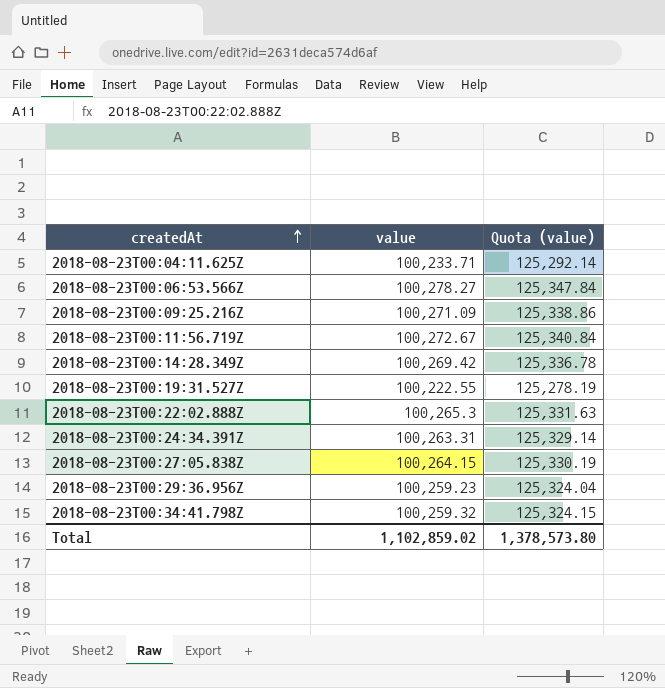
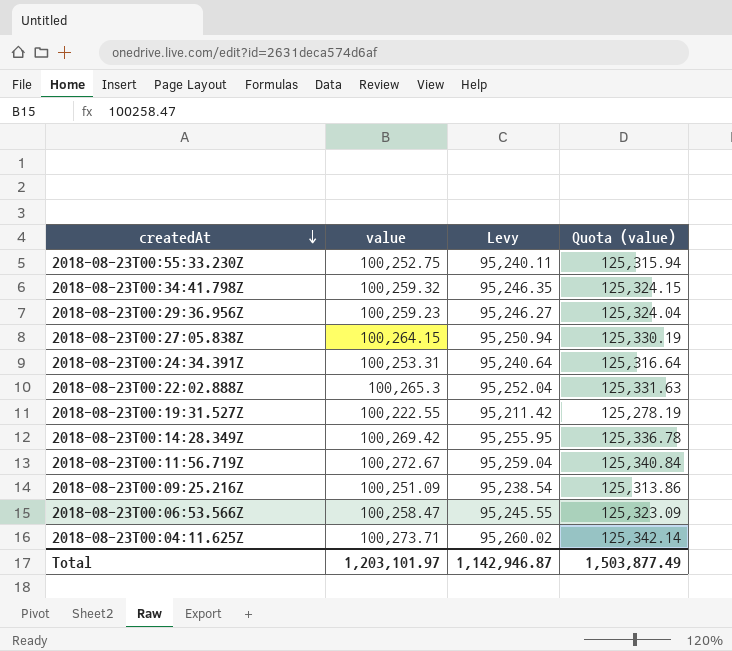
row order: createdAt ascending -> createdAt descending
column Levy | formula: none -> [value] * 0.95
row 2018-08-23T00:55:33.230Z: none -> 100,252.75 | 95,240.11 | 125,315.94
2018-08-23T00:24:34.391Z | value: 100,263.31 -> 100,253.31
2018-08-23T00:24:34.391Z | Quota (value): 125,329.14 -> 125,316.64
2018-08-23T00:09:25.216Z | value: 100,271.09 -> 100,251.09
2018-08-23T00:09:25.216Z | Quota (value): 125,338.86 -> 125,313.86
2018-08-23T00:06:53.566Z | value: 100,278.27 -> 100,258.47
2018-08-23T00:06:53.566Z | Quota (value): 125,347.84 -> 125,323.09
2018-08-23T00:04:11.625Z | value: 100,233.71 -> 100,273.71
2018-08-23T00:04:11.625Z | Quota (value): 125,292.14 -> 125,342.14
Total | value: 1,102,859.02 -> 1,203,101.97
Total | Quota (value): 1,378,573.80 -> 1,503,877.49

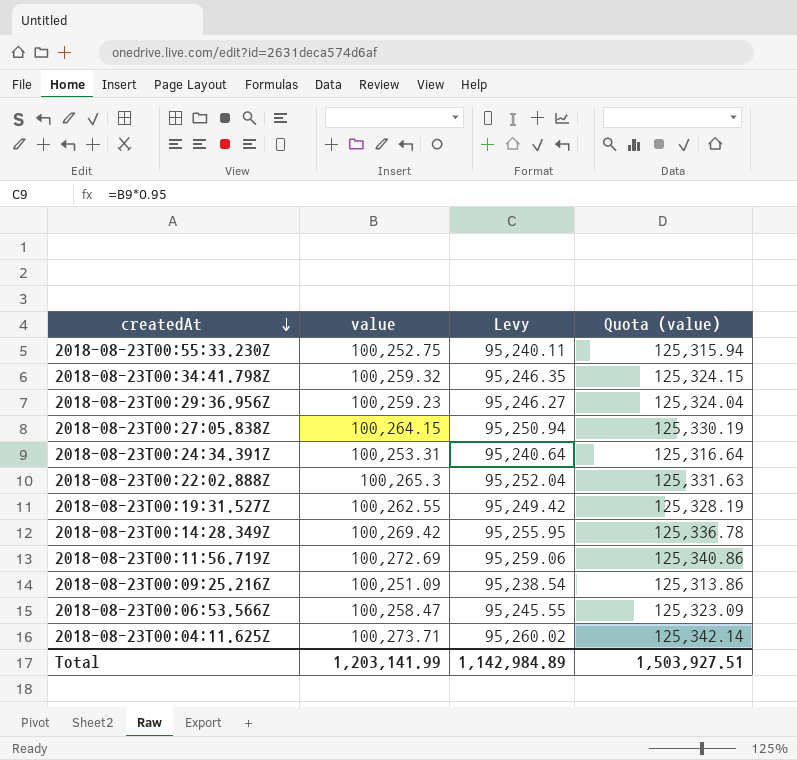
2018-08-23T00:19:31.527Z | value: 100,222.55 -> 100,262.55
2018-08-23T00:19:31.527Z | Levy: 95,211.42 -> 95,249.42
2018-08-23T00:19:31.527Z | Quota (value): 125,278.19 -> 125,328.19
2018-08-23T00:11:56.719Z | value: 100,272.67 -> 100,272.69
2018-08-23T00:11:56.719Z | Levy: 95,259.04 -> 95,259.06
2018-08-23T00:11:56.719Z | Quota (value): 125,340.84 -> 125,340.86
Total | value: 1,203,101.97 -> 1,203,141.99
Total | Levy: 1,142,946.87 -> 1,142,984.89
Total | Quota (value): 1,503,877.49 -> 1,503,927.51

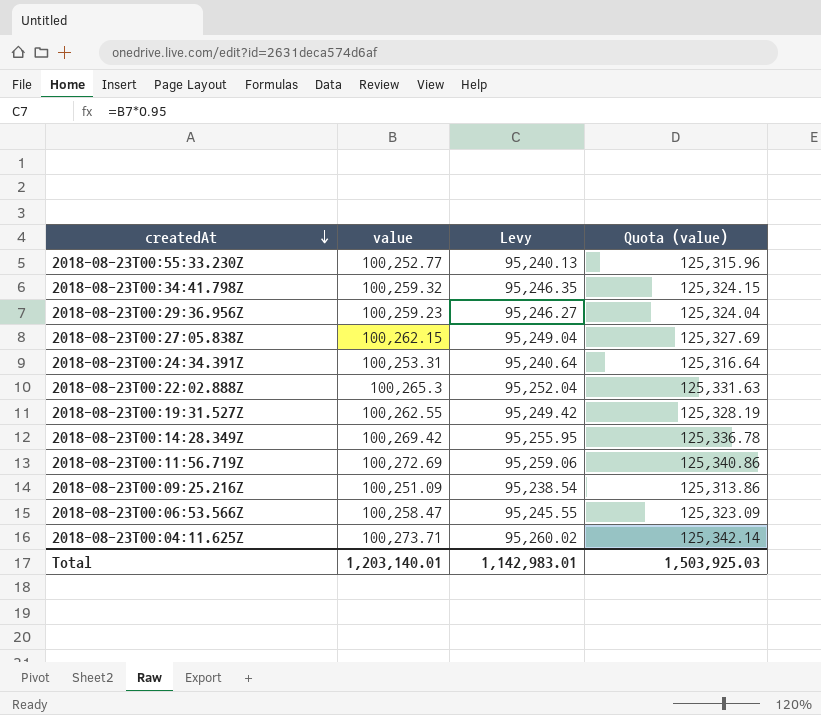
2018-08-23T00:55:33.230Z | value: 100,252.75 -> 100,252.77
2018-08-23T00:55:33.230Z | Levy: 95,240.11 -> 95,240.13
2018-08-23T00:55:33.230Z | Quota (value): 125,315.94 -> 125,315.96
2018-08-23T00:27:05.838Z | value: 100,264.15 -> 100,262.15
2018-08-23T00:27:05.838Z | Levy: 95,250.94 -> 95,249.04
2018-08-23T00:27:05.838Z | Quota (value): 125,330.19 -> 125,327.69
Total | value: 1,203,141.99 -> 1,203,140.01
Total | Levy: 1,142,984.89 -> 1,142,983.01
Total | Quota (value): 1,503,927.51 -> 1,503,925.03

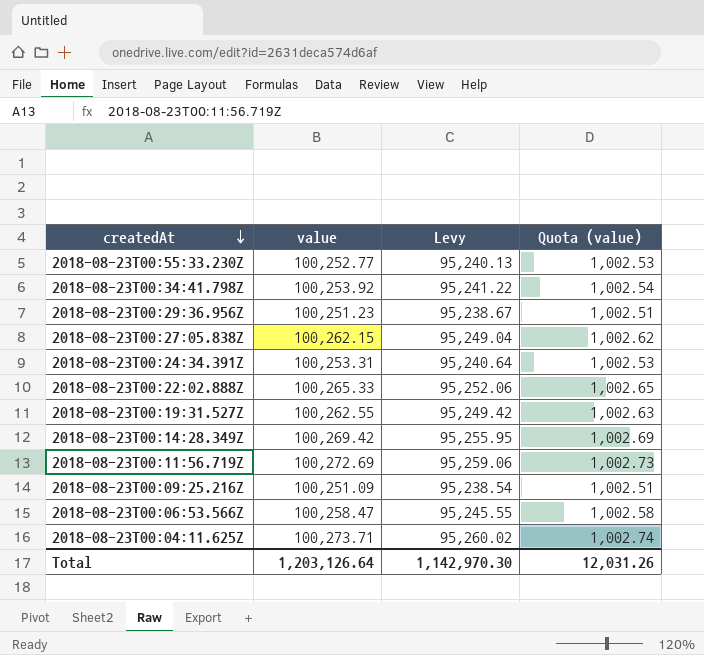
column Quota (value) | formula: [value] * 1.25 -> [value] * 0.01
2018-08-23T00:34:41.798Z | value: 100,259.32 -> 100,253.92
2018-08-23T00:34:41.798Z | Levy: 95,246.35 -> 95,241.22
2018-08-23T00:29:36.956Z | value: 100,259.23 -> 100,251.23
2018-08-23T00:29:36.956Z | Levy: 95,246.27 -> 95,238.67
2018-08-23T00:22:02.888Z | value: 100,265.3 -> 100,265.33
2018-08-23T00:22:02.888Z | Levy: 95,252.04 -> 95,252.06
Total | value: 1,203,140.01 -> 1,203,126.64
Total | Levy: 1,142,983.01 -> 1,142,970.30
Total | Quota (value): 1,503,925.03 -> 12,031.26

